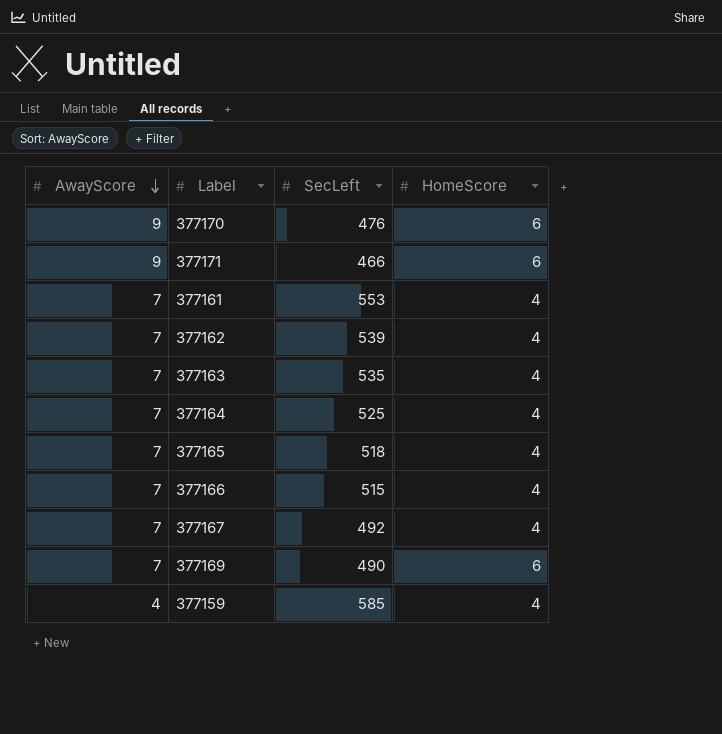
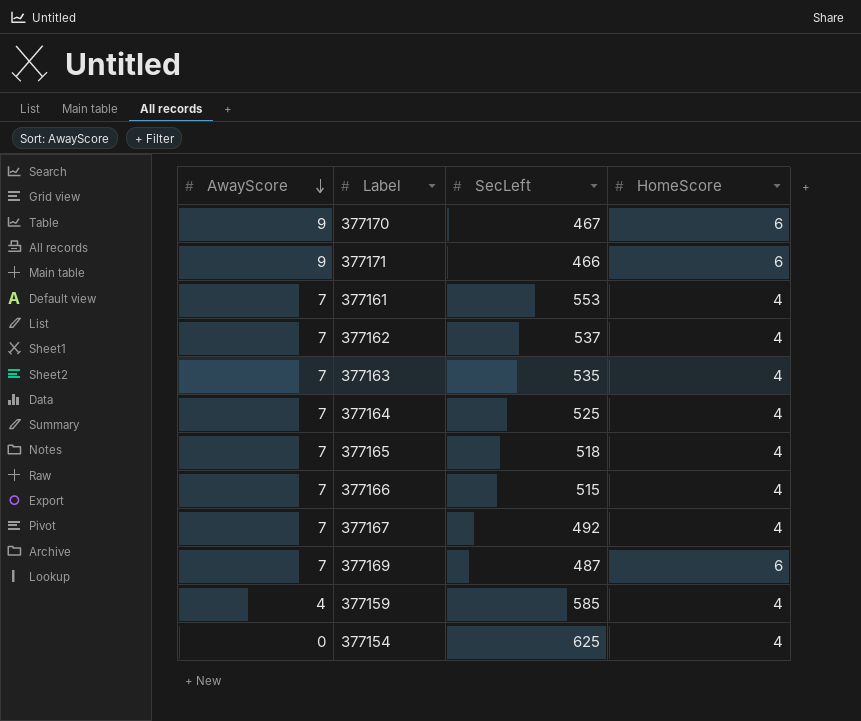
377170 | SecLeft: 476 -> 467
377162 | SecLeft: 539 -> 537
377169 | SecLeft: 490 -> 487
row 377154: none -> 0 | 625 | 4

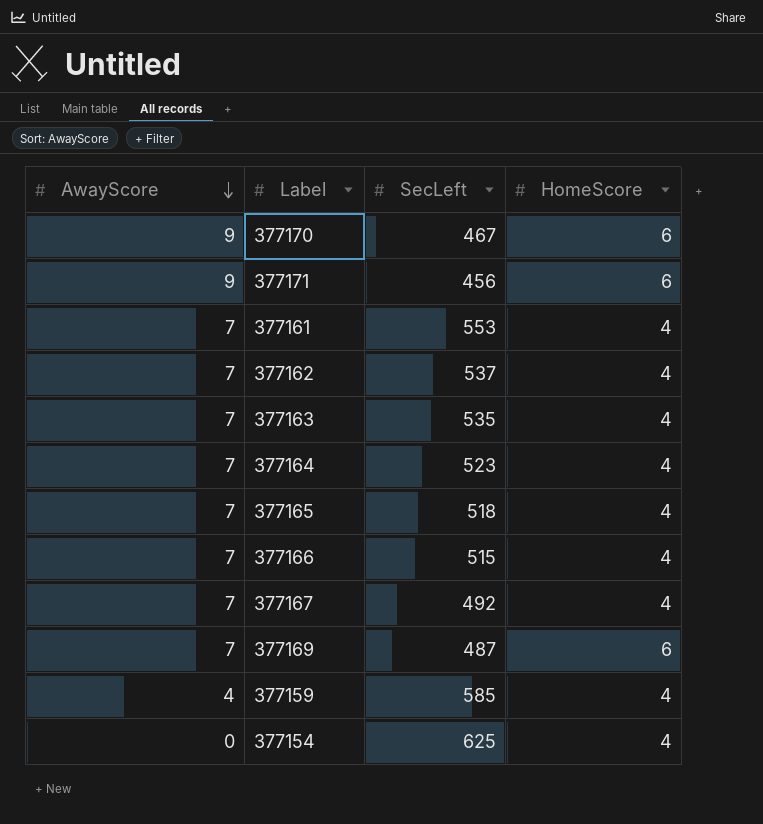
377171 | SecLeft: 466 -> 456
377164 | SecLeft: 525 -> 523

